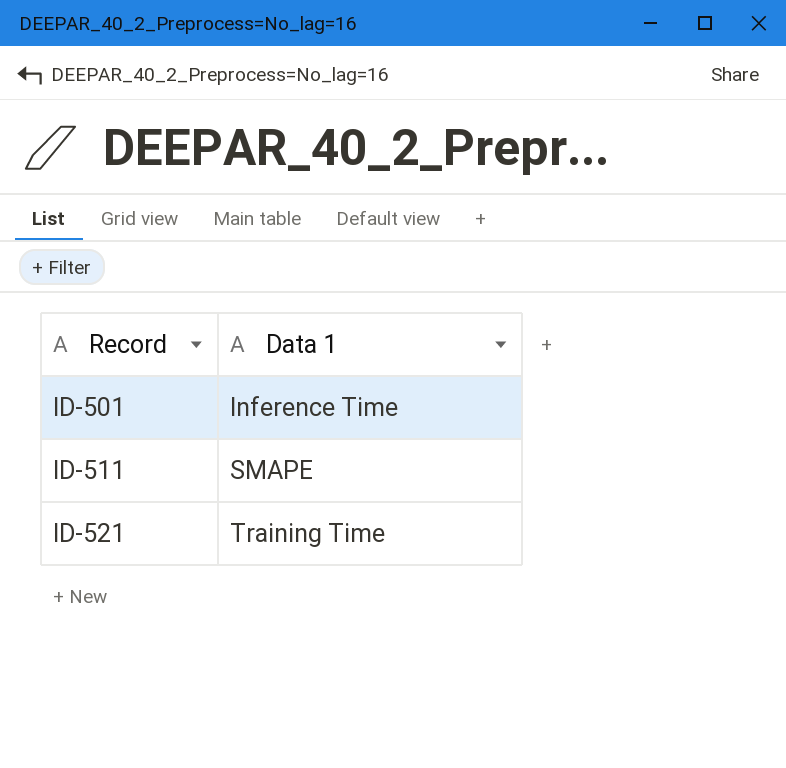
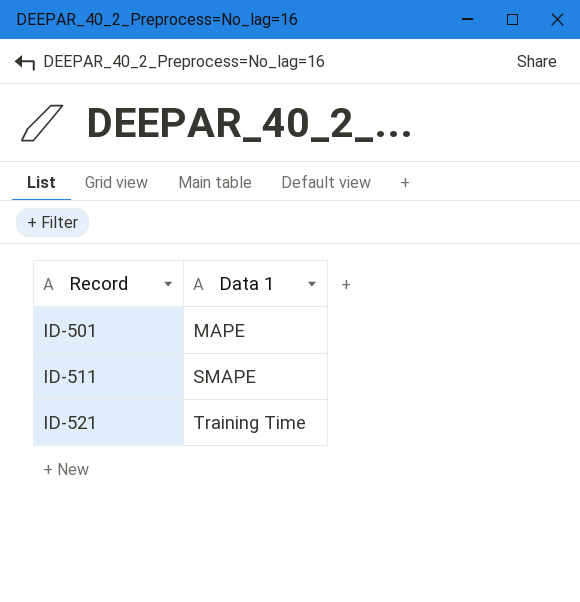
ID-501 | Data 1: Inference Time -> MAPE

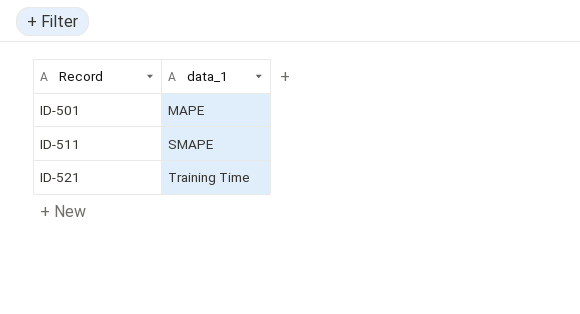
column name: Data 1 -> data_1

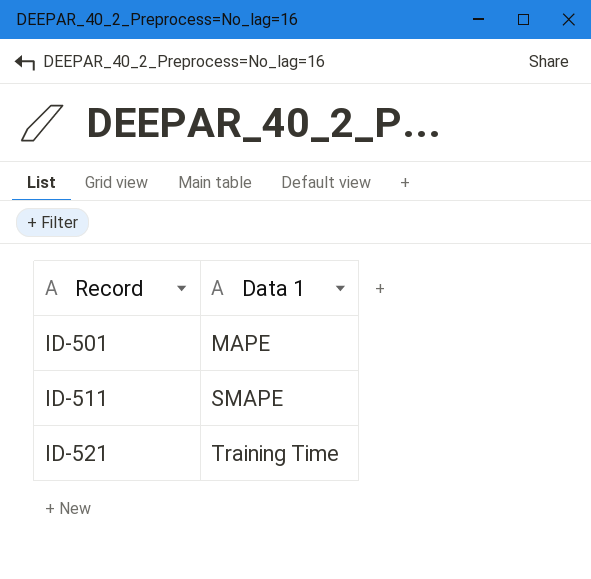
column name: data_1 -> Data 1

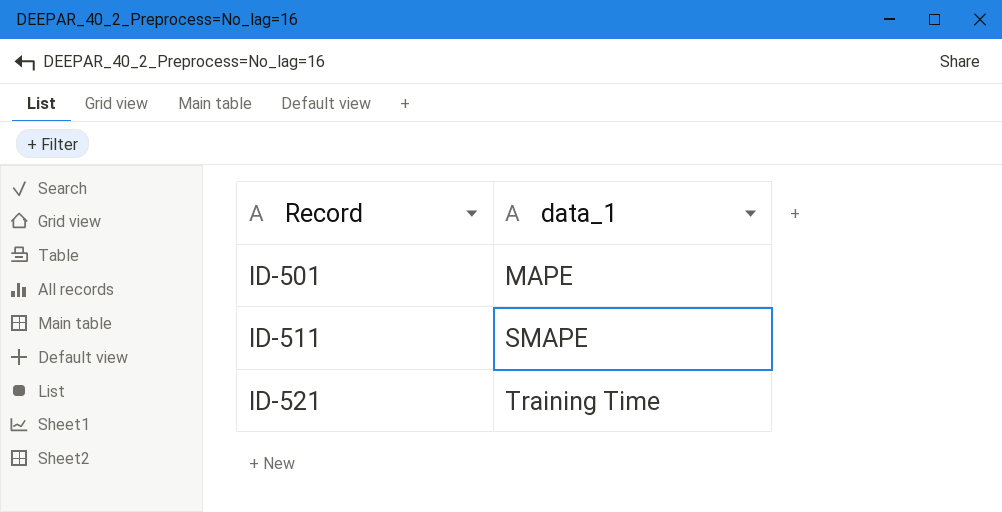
column name: Data 1 -> data_1

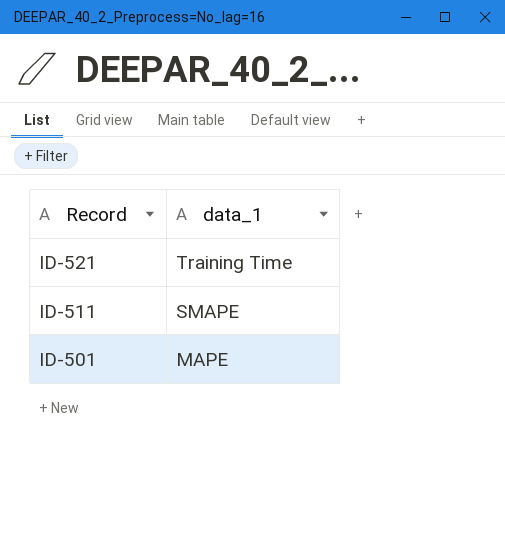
row order: Record ascending -> Record descending

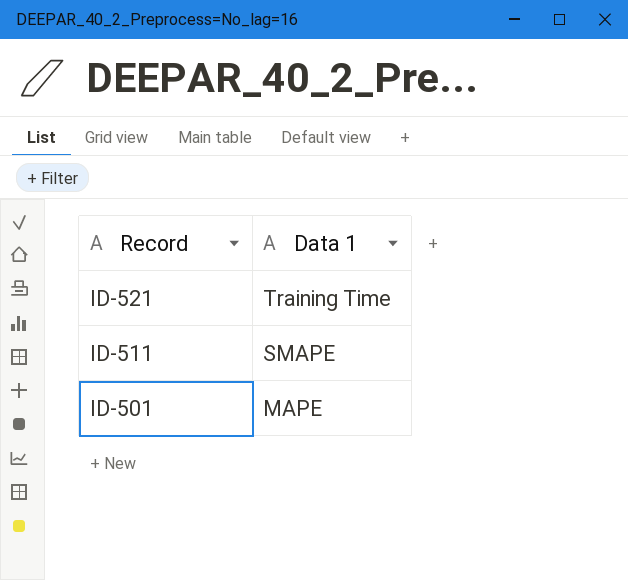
column name: data_1 -> Data 1

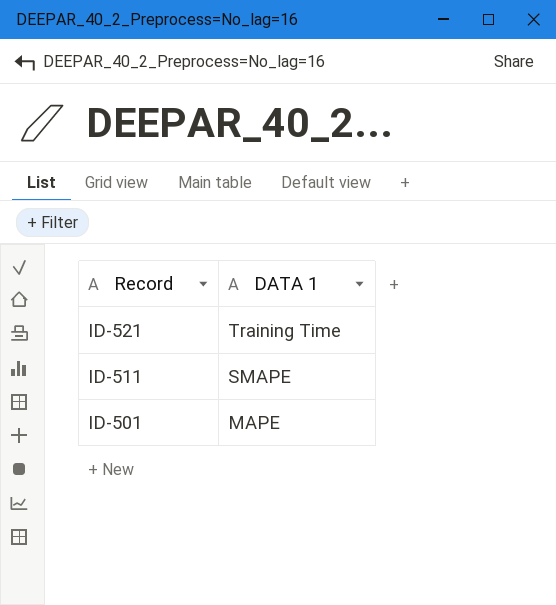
column name: Data 1 -> DATA 1

